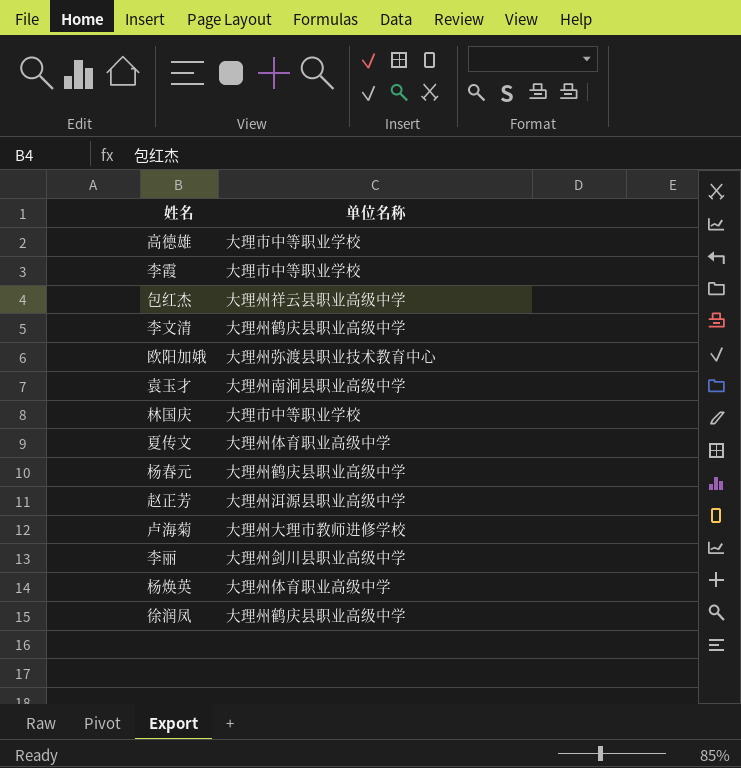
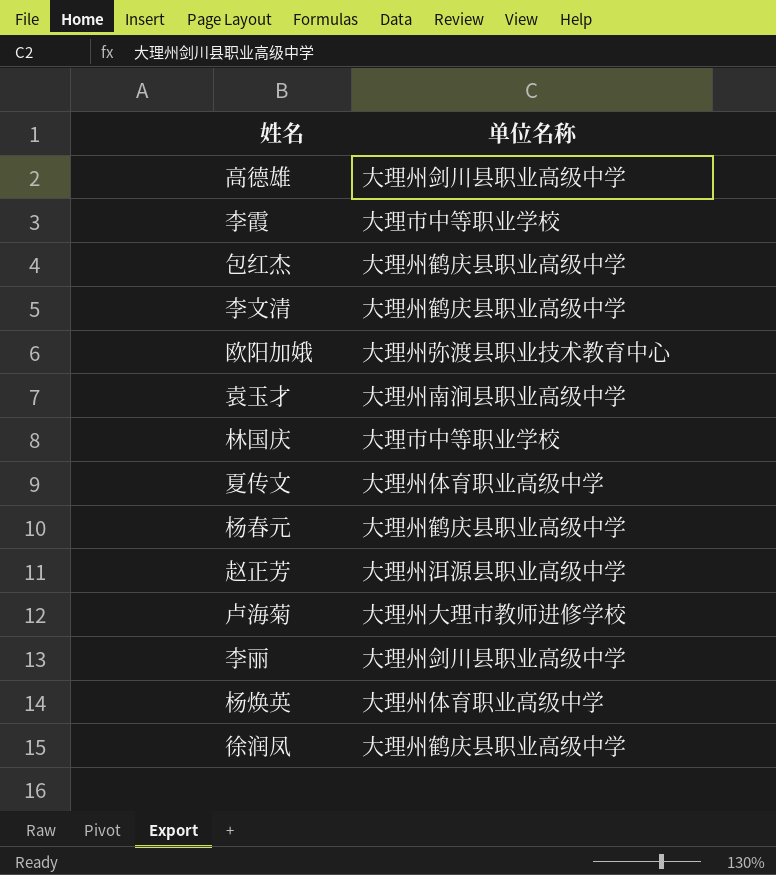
高德雄 | 单位名称: 大理市中等职业学校 -> 大理州剑川县职业高级中学
包红杰 | 单位名称: 大理州祥云县职业高级中学 -> 大理州鹤庆县职业高级中学

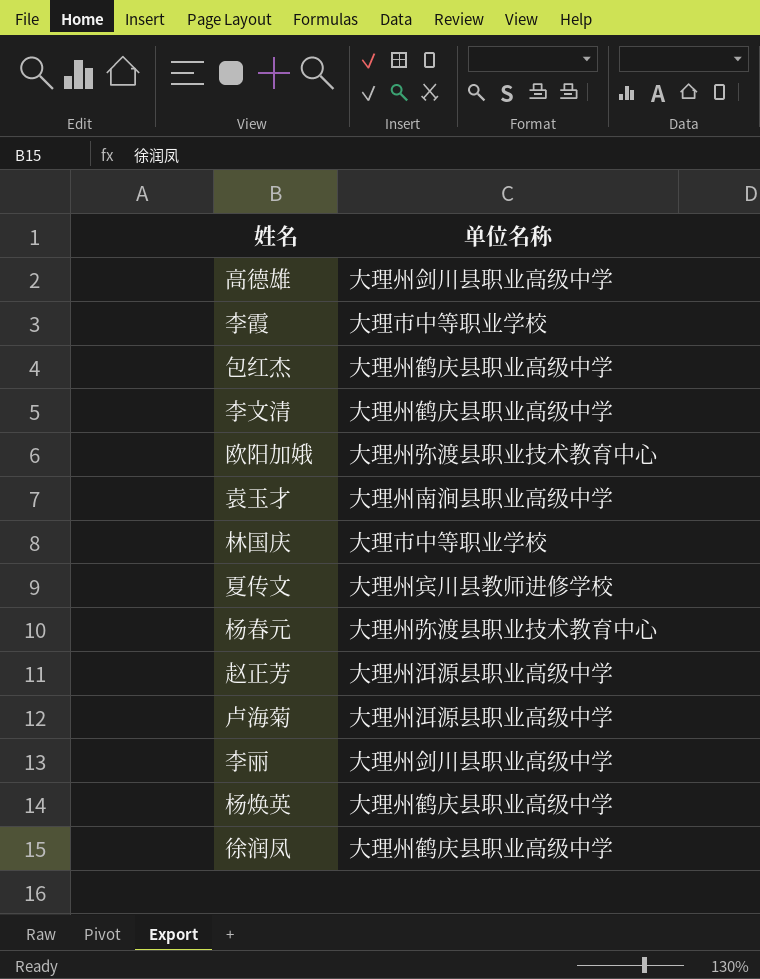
夏传文 | 单位名称: 大理州体育职业高级中学 -> 大理州宾川县教师进修学校
杨春元 | 单位名称: 大理州鹤庆县职业高级中学 -> 大理州弥渡县职业技术教育中心
卢海菊 | 单位名称: 大理州大理市教师进修学校 -> 大理州洱源县职业高级中学
杨焕英 | 单位名称: 大理州体育职业高级中学 -> 大理州鹤庆县职业高级中学

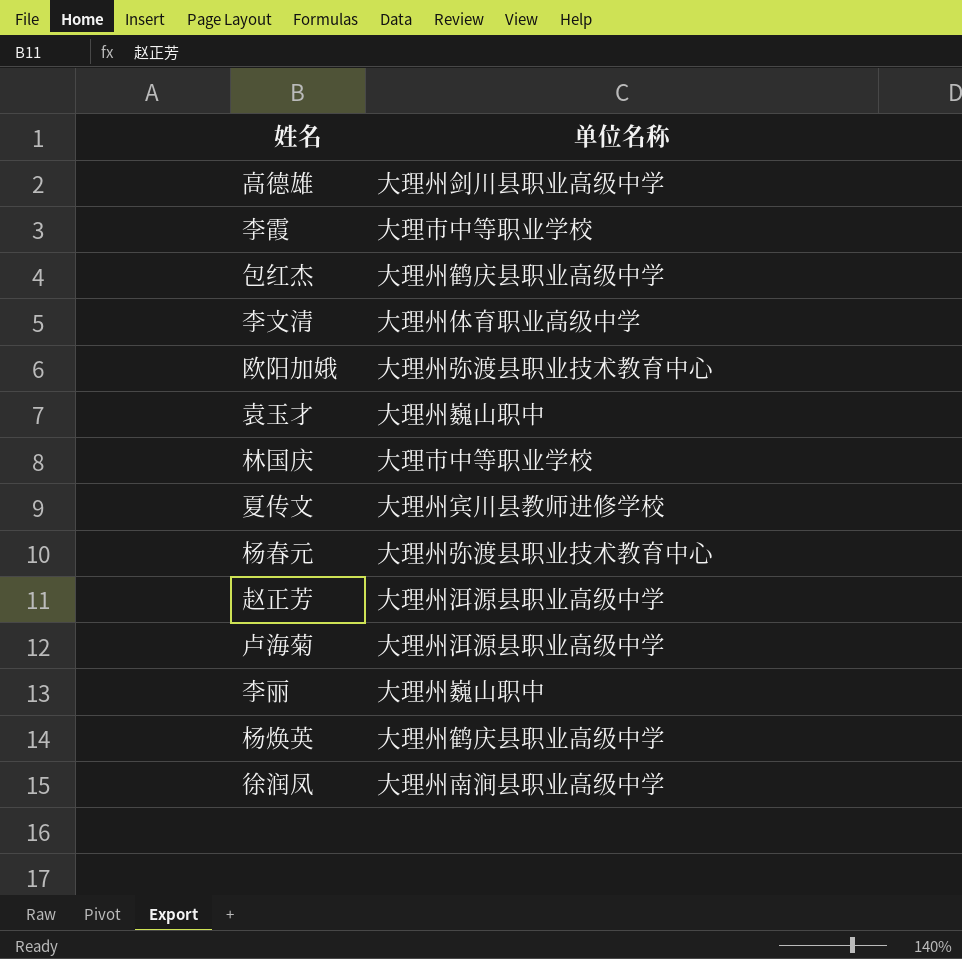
李文清 | 单位名称: 大理州鹤庆县职业高级中学 -> 大理州体育职业高级中学
袁玉才 | 单位名称: 大理州南涧县职业高级中学 -> 大理州巍山职中
李丽 | 单位名称: 大理州剑川县职业高级中学 -> 大理州巍山职中
徐润凤 | 单位名称: 大理州鹤庆县职业高级中学 -> 大理州南涧县职业高级中学

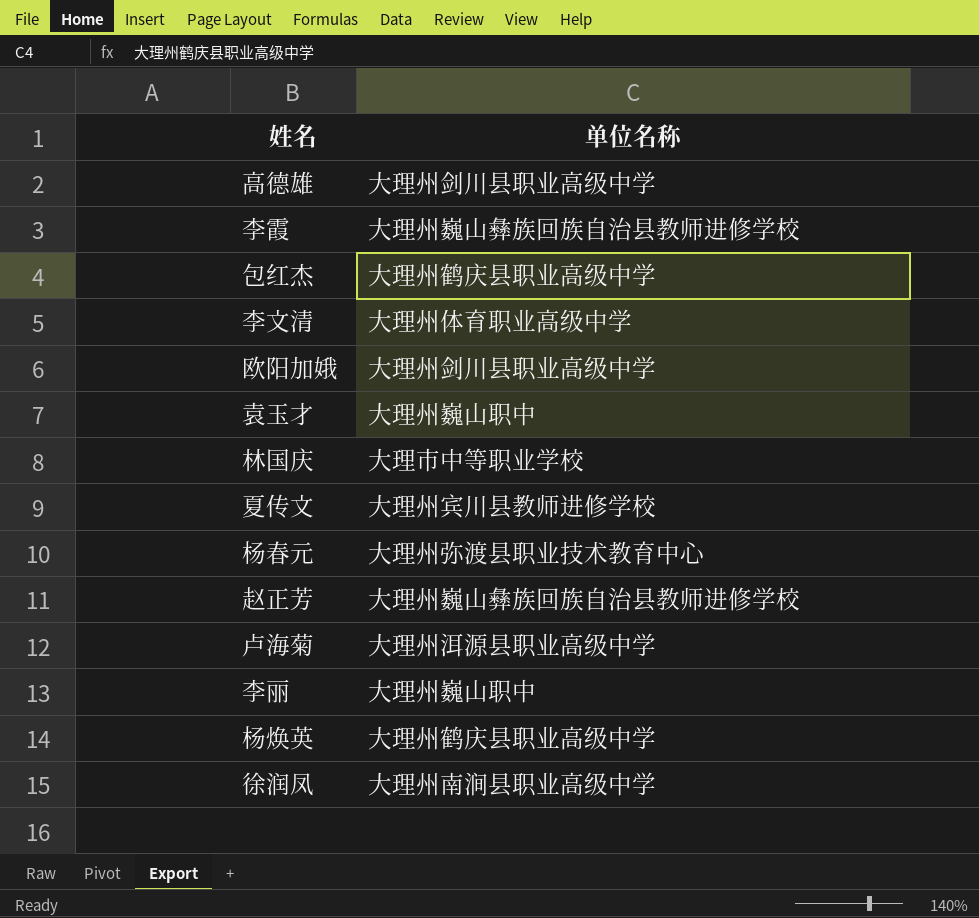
李霞 | 单位名称: 大理市中等职业学校 -> 大理州巍山彝族回族自治县教师进修学校
欧阳加娥 | 单位名称: 大理州弥渡县职业技术教育中心 -> 大理州剑川县职业高级中学
赵正芳 | 单位名称: 大理州洱源县职业高级中学 -> 大理州巍山彝族回族自治县教师进修学校

